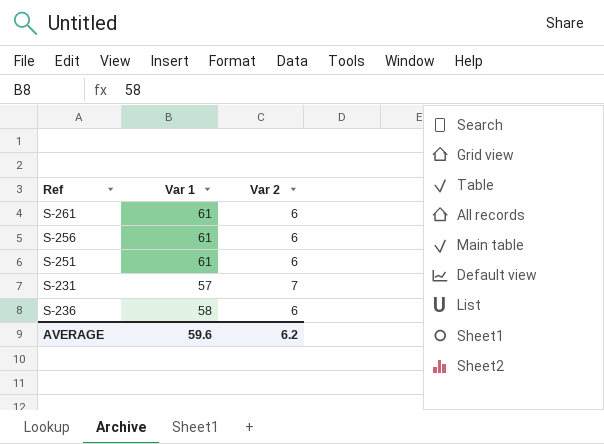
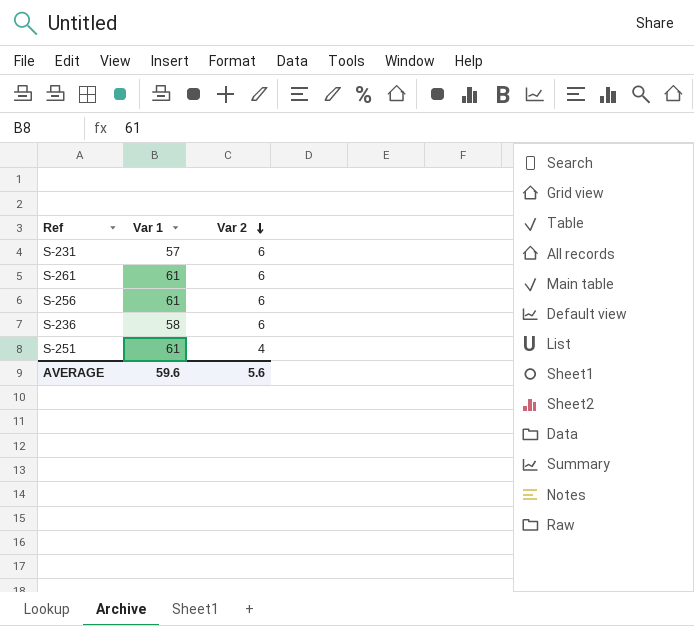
row order: none -> Var 2 descending
S-231 | Var 2: 7 -> 6
S-251 | Var 2: 6 -> 4
AVERAGE | Var 2: 6.2 -> 5.6

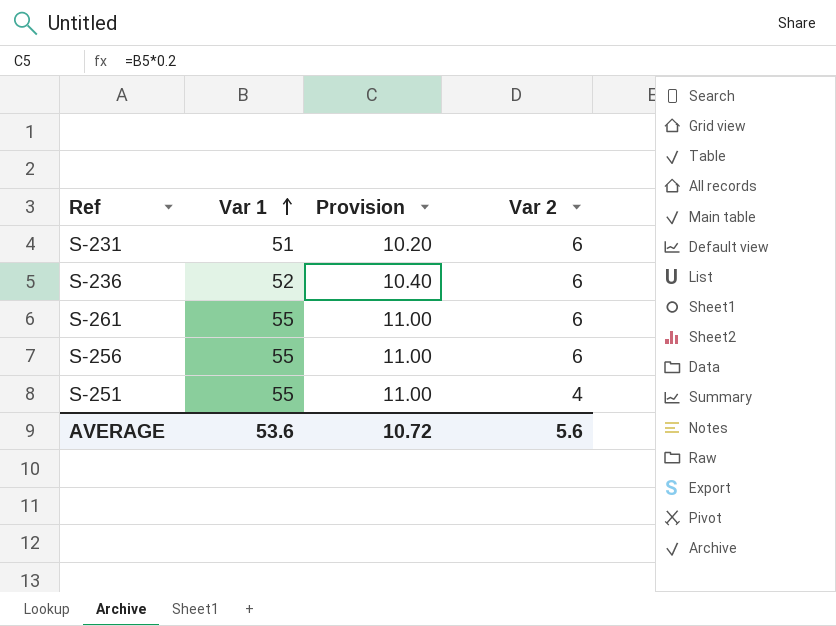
row order: Var 2 descending -> Var 1 ascending
column Provision | formula: none -> [Var 1] * 0.2
S-231 | Var 1: 57 -> 51
S-236 | Var 1: 58 -> 52
S-261 | Var 1: 61 -> 55
S-256 | Var 1: 61 -> 55
S-251 | Var 1: 61 -> 55
AVERAGE | Var 1: 59.6 -> 53.6

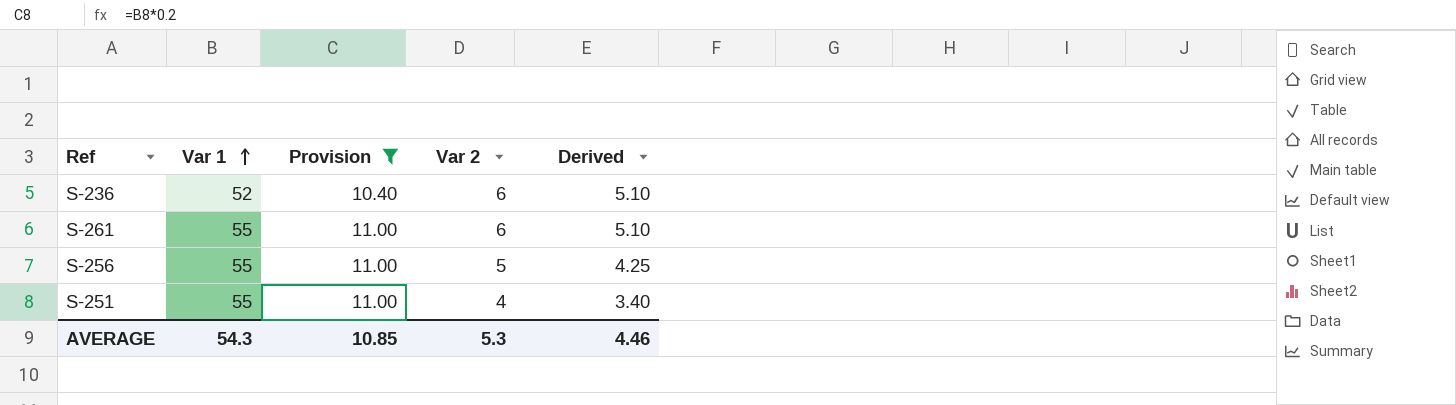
filter: none -> Provision != 10.20
column Derived | formula: none -> [Var 2] * 0.85
S-256 | Var 2: 6 -> 5
AVERAGE | Var 1: 53.6 -> 54.3
AVERAGE | Provision: 10.72 -> 10.85
AVERAGE | Var 2: 5.6 -> 5.3

